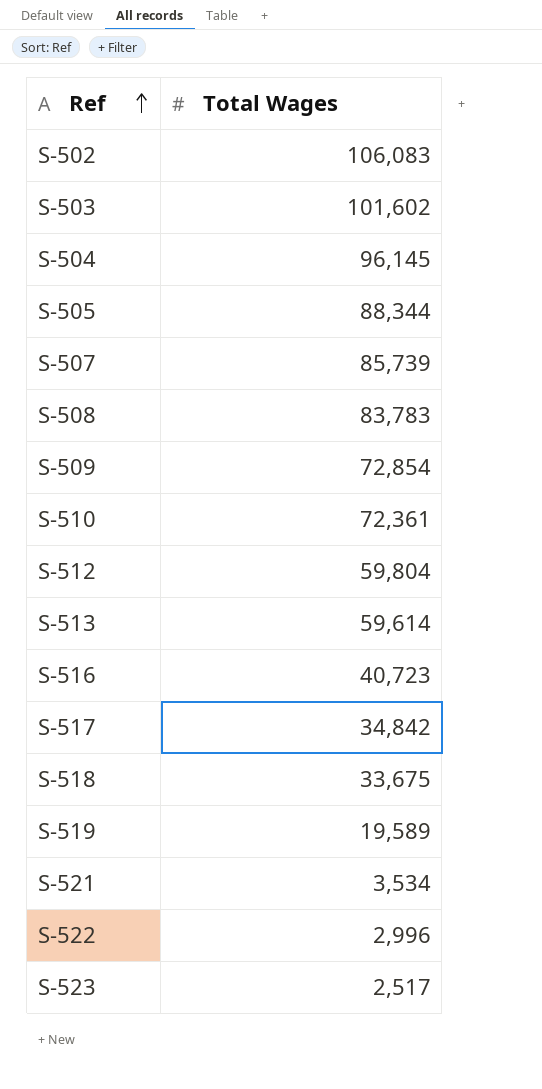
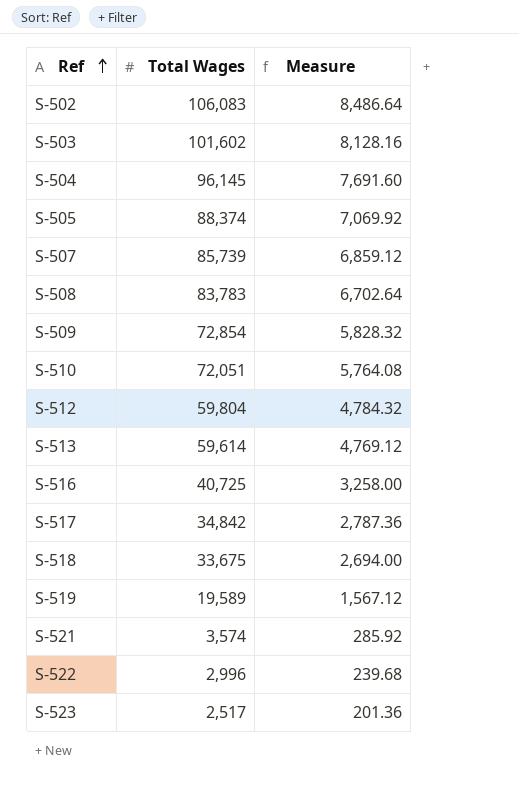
column Measure | formula: none -> [Total Wages] * 0.08
S-505 | Total Wages: 88,344 -> 88,374
S-510 | Total Wages: 72,361 -> 72,051
S-516 | Total Wages: 40,723 -> 40,725
S-521 | Total Wages: 3,534 -> 3,574

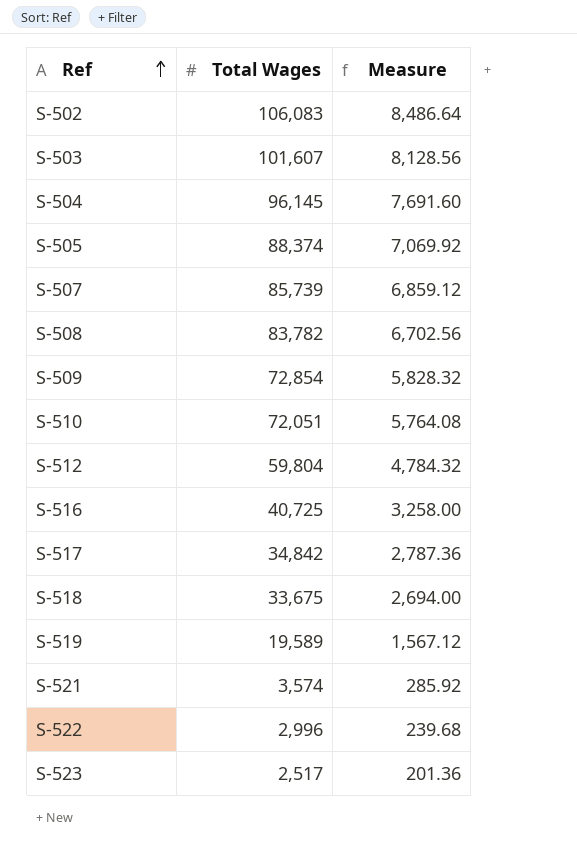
row S-513: 59,614 | 4,769.12 -> none
S-503 | Total Wages: 101,602 -> 101,607
S-503 | Measure: 8,128.16 -> 8,128.56
S-508 | Total Wages: 83,783 -> 83,782
S-508 | Measure: 6,702.64 -> 6,702.56

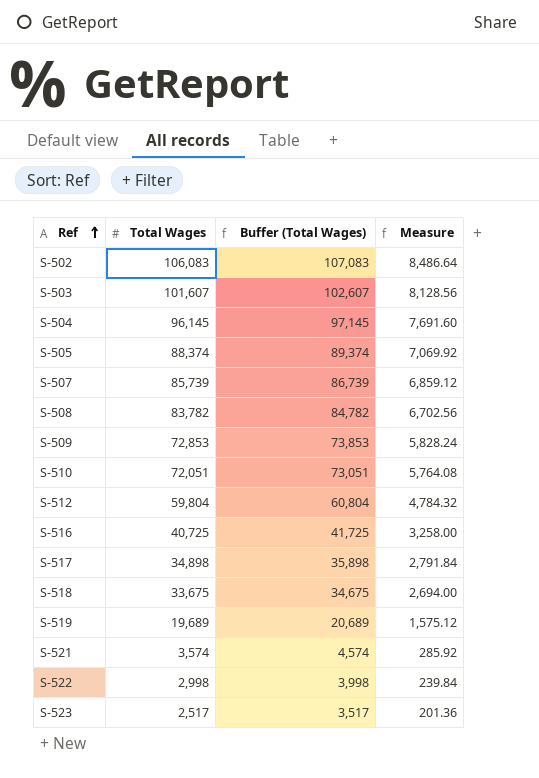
column Buffer (Total Wages) | formula: none -> [Total Wages] + 1000
S-509 | Total Wages: 72,854 -> 72,853
S-509 | Measure: 5,828.32 -> 5,828.24
S-517 | Total Wages: 34,842 -> 34,898
S-517 | Measure: 2,787.36 -> 2,791.84
S-519 | Total Wages: 19,589 -> 19,689
S-519 | Measure: 1,567.12 -> 1,575.12
S-522 | Total Wages: 2,996 -> 2,998
S-522 | Measure: 239.68 -> 239.84

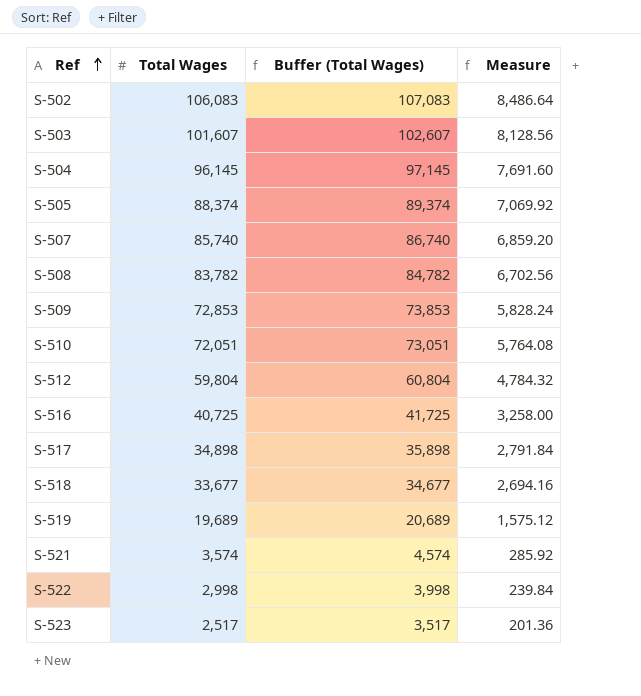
S-507 | Total Wages: 85,739 -> 85,740
S-507 | Buffer (Total Wages): 86,739 -> 86,740
S-507 | Measure: 6,859.12 -> 6,859.20
S-518 | Total Wages: 33,675 -> 33,677
S-518 | Buffer (Total Wages): 34,675 -> 34,677
S-518 | Measure: 2,694.00 -> 2,694.16

